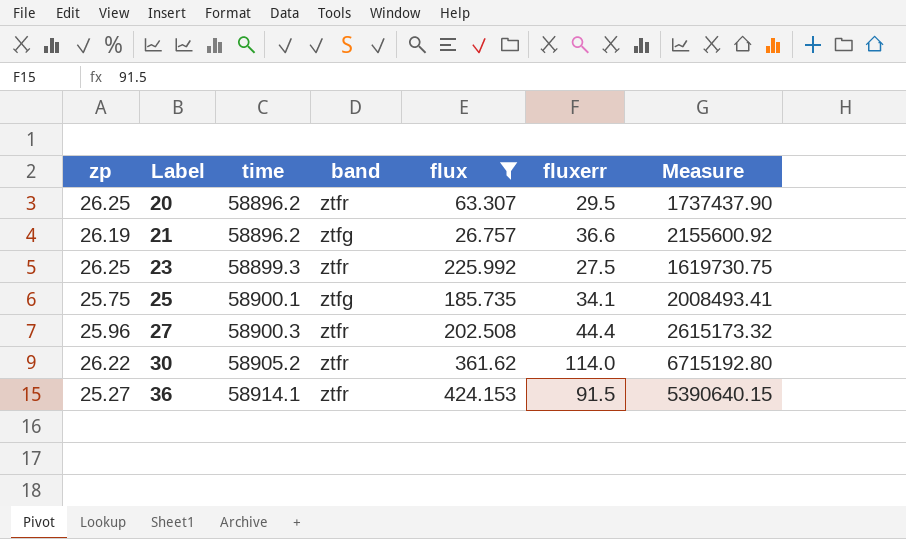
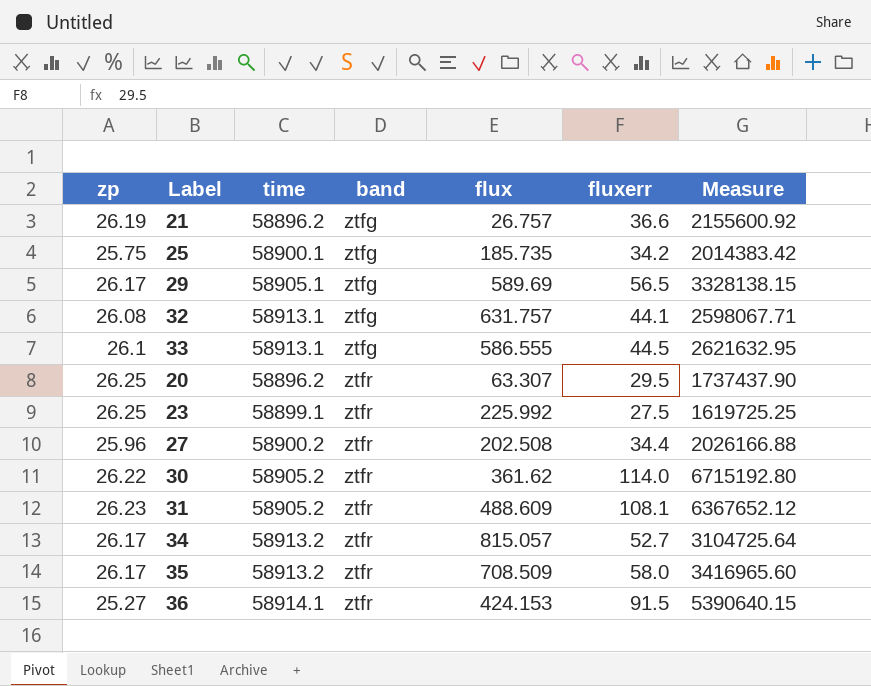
filter: flux <= 424.153 -> none
row order: Label ascending -> band ascending
25 | fluxerr: 34.1 -> 34.2
25 | Measure: 2008493.41 -> 2014383.42
23 | time: 58899.3 -> 58899.1
23 | Measure: 1619730.75 -> 1619725.25
27 | time: 58900.3 -> 58900.2
27 | fluxerr: 44.4 -> 34.4
27 | Measure: 2615173.32 -> 2026166.88

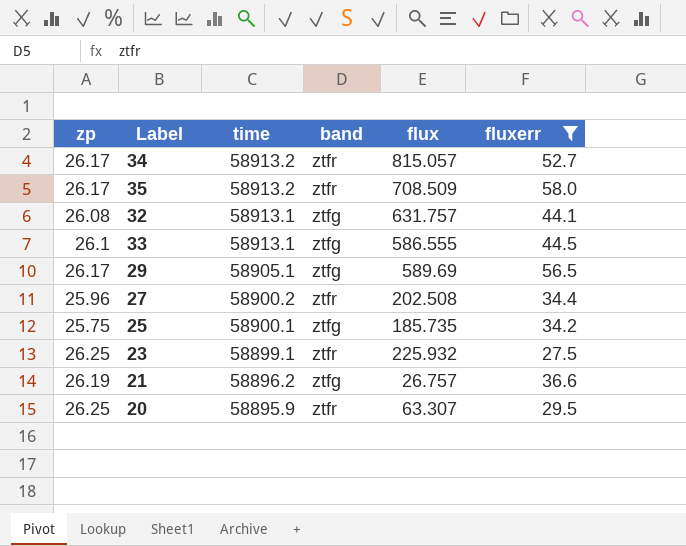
filter: none -> fluxerr <= 58.0
row order: band ascending -> time descending
column Measure | formula: [time] * [fluxerr] -> none
23 | flux: 225.992 -> 225.932
20 | time: 58896.2 -> 58895.9

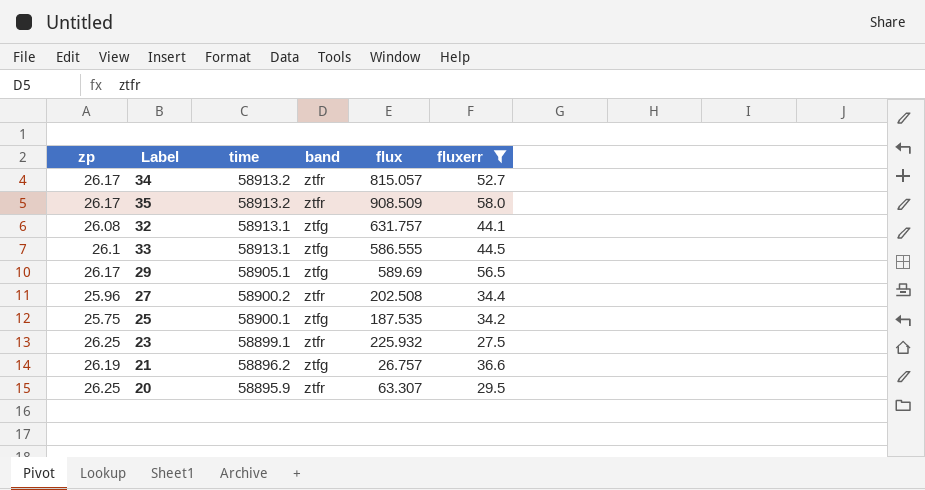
35 | flux: 708.509 -> 908.509
25 | flux: 185.735 -> 187.535

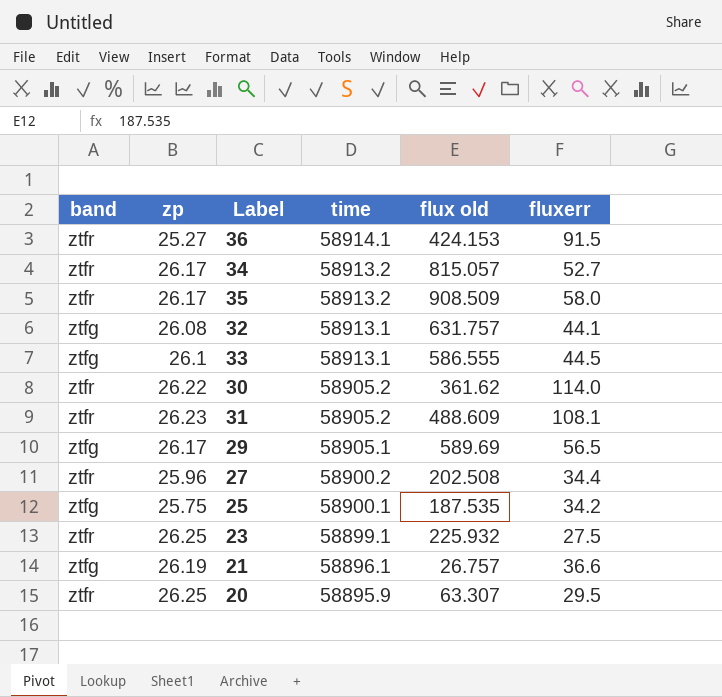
filter: fluxerr <= 58.0 -> none
column band | position: 4 -> 1
column name: flux -> flux old
21 | time: 58896.2 -> 58896.1

